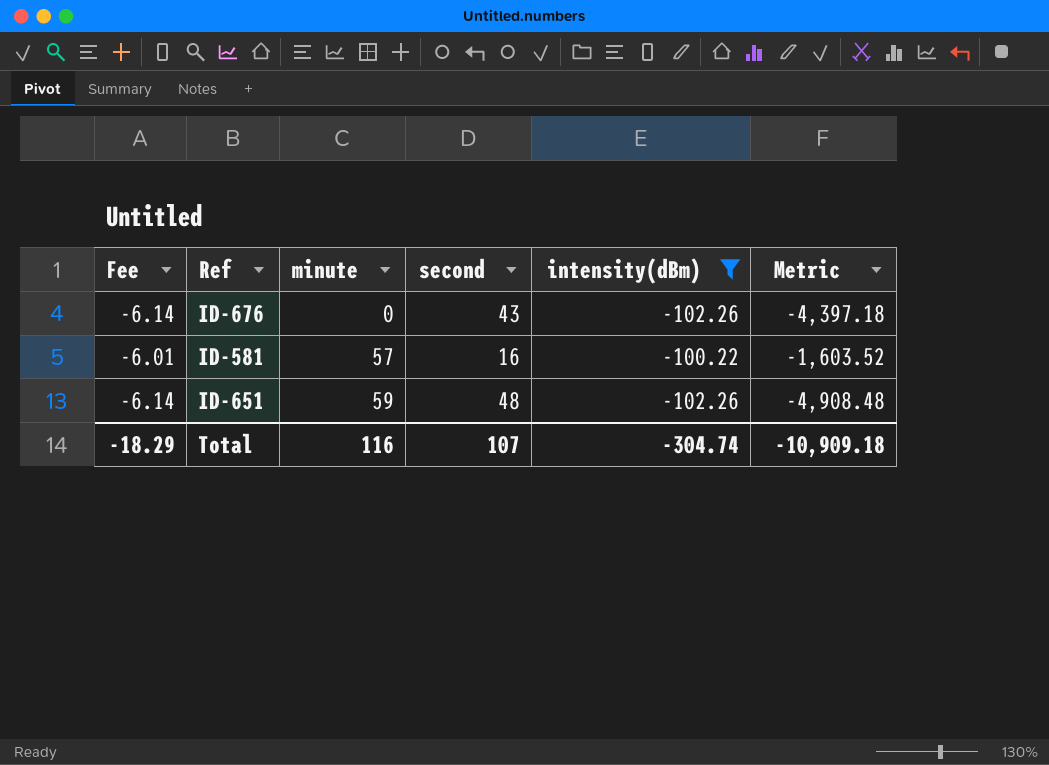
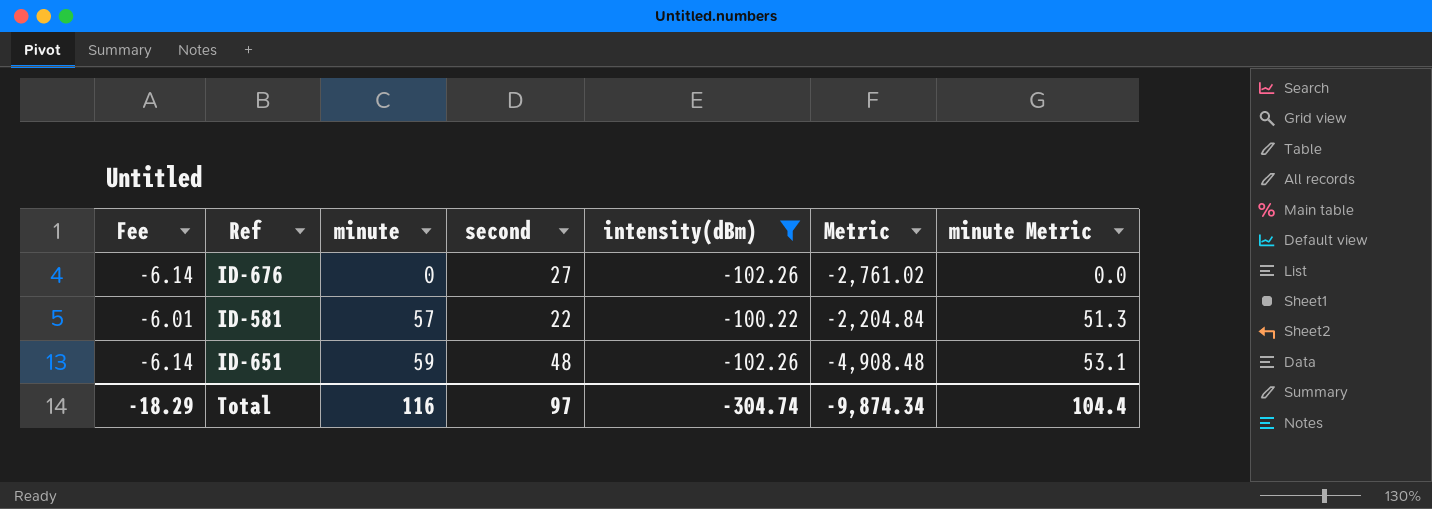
column minute Metric | formula: none -> [minute] * 0.9
ID-676 | second: 43 -> 27
ID-676 | Metric: -4,397.18 -> -2,761.02
ID-581 | second: 16 -> 22
ID-581 | Metric: -1,603.52 -> -2,204.84
Total | second: 107 -> 97
Total | Metric: -10,909.18 -> -9,874.34

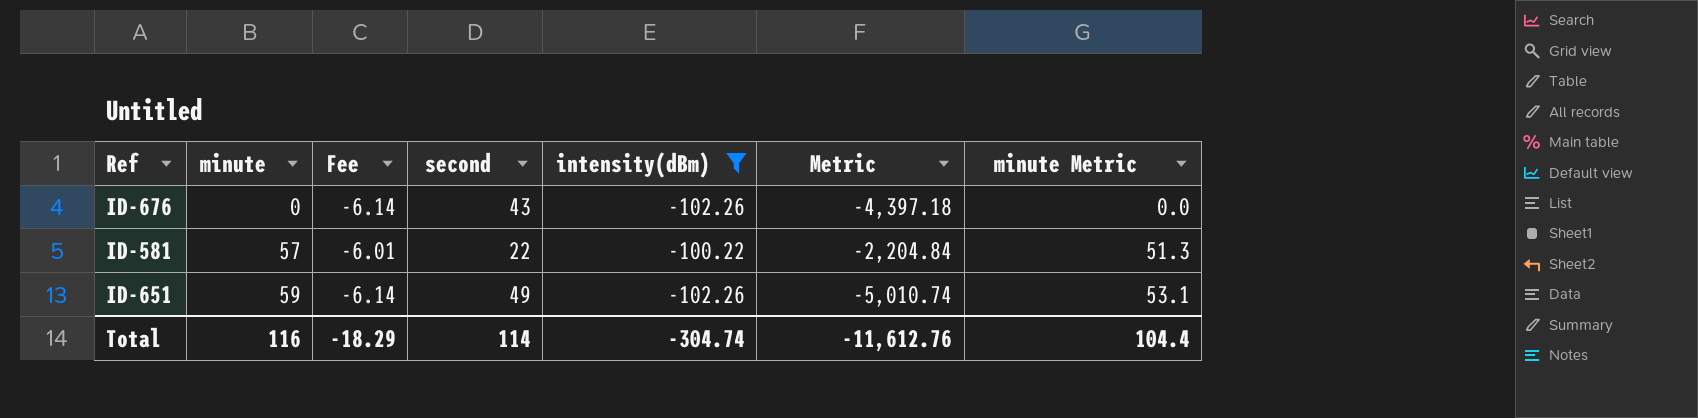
column Fee | position: 1 -> 3
ID-676 | second: 27 -> 43
ID-676 | Metric: -2,761.02 -> -4,397.18
ID-651 | second: 48 -> 49
ID-651 | Metric: -4,908.48 -> -5,010.74
Total | second: 97 -> 114
Total | Metric: -9,874.34 -> -11,612.76

